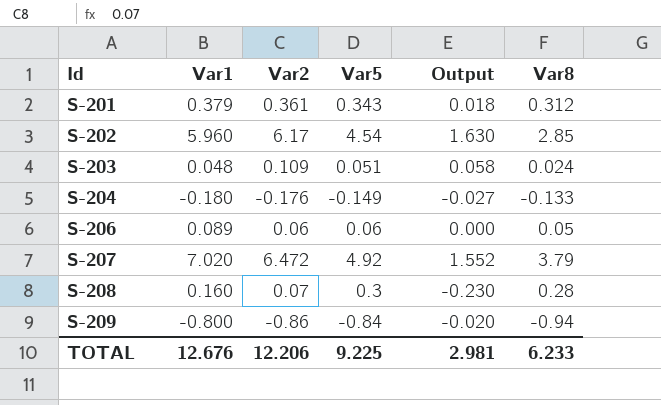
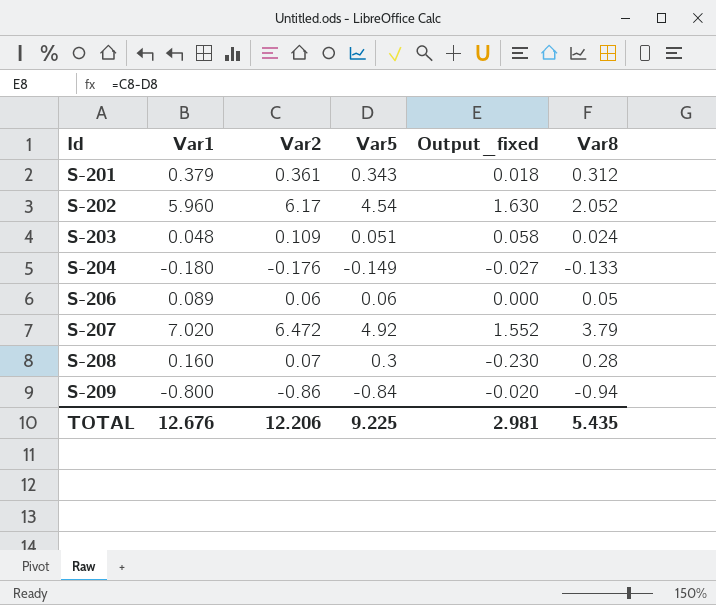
column name: Output -> Output_fixed
S-202 | Var8: 2.85 -> 2.052
TOTAL | Var8: 6.233 -> 5.435

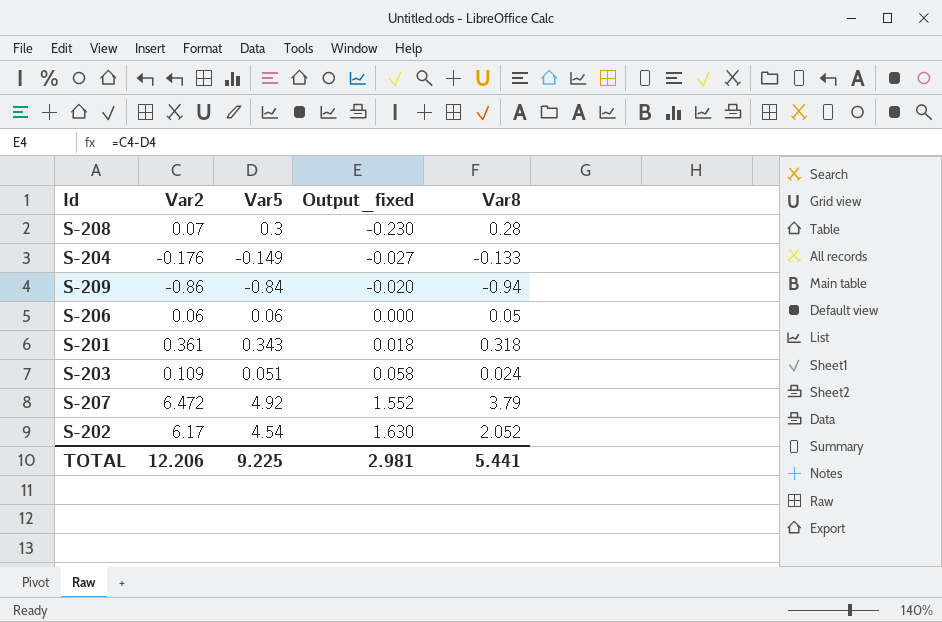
row order: Id ascending -> Output_fixed ascending
column Var1 | position: 2 -> none
S-201 | Var8: 0.312 -> 0.318
TOTAL | Var8: 5.435 -> 5.441

